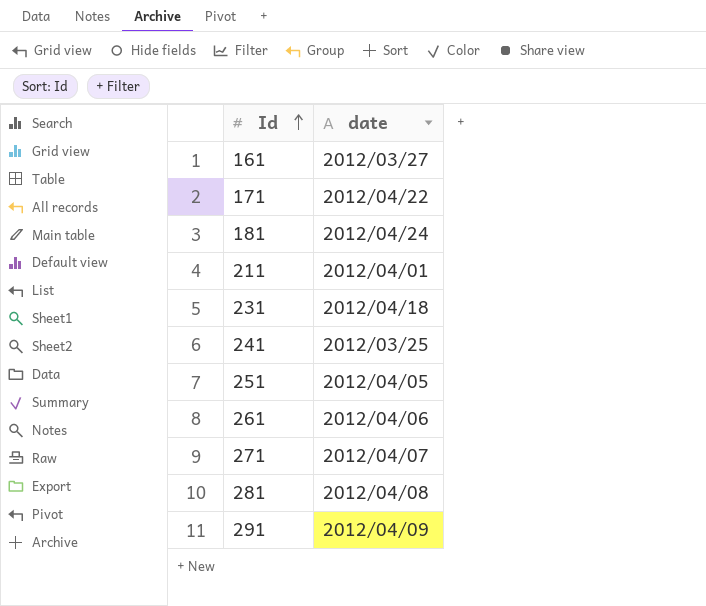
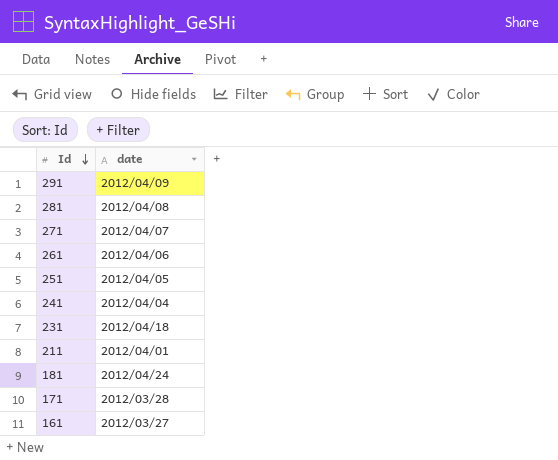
row order: Id ascending -> Id descending
241 | date: 2012/03/25 -> 2012/04/04
171 | date: 2012/04/22 -> 2012/03/28

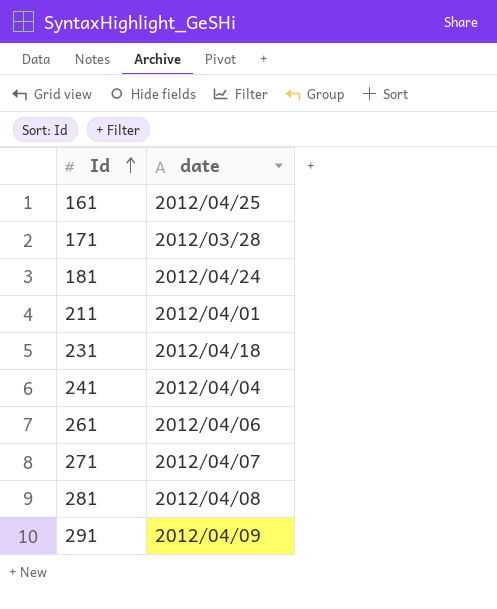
row order: Id descending -> Id ascending
row 251: 2012/04/05 -> none
161 | date: 2012/03/27 -> 2012/04/25

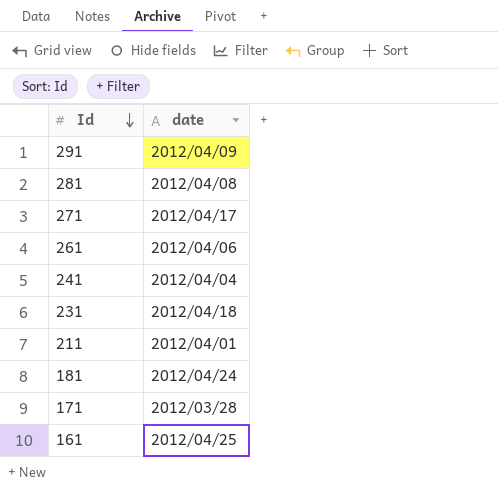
row order: Id ascending -> Id descending
271 | date: 2012/04/07 -> 2012/04/17

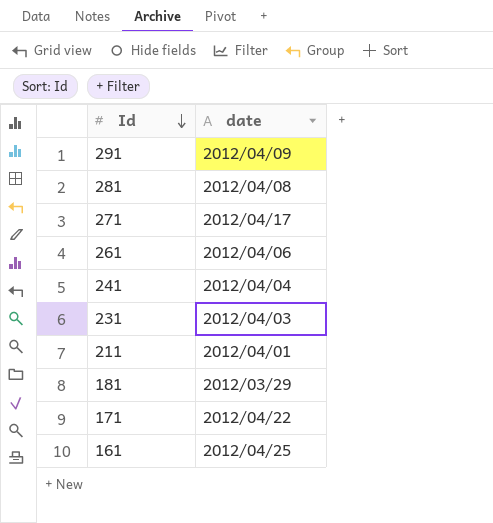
231 | date: 2012/04/18 -> 2012/04/03
181 | date: 2012/04/24 -> 2012/03/29
171 | date: 2012/03/28 -> 2012/04/22

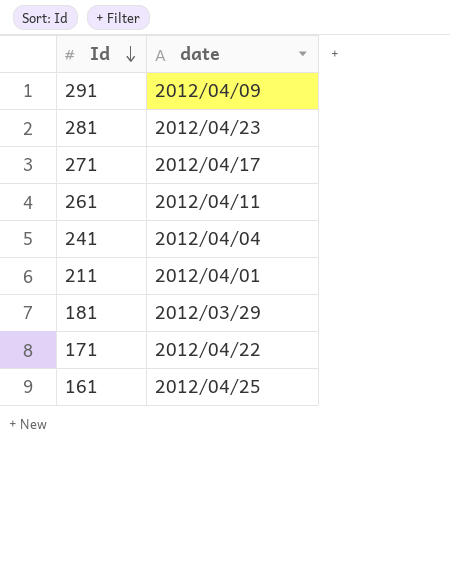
row 231: 2012/04/03 -> none
281 | date: 2012/04/08 -> 2012/04/23
261 | date: 2012/04/06 -> 2012/04/11

